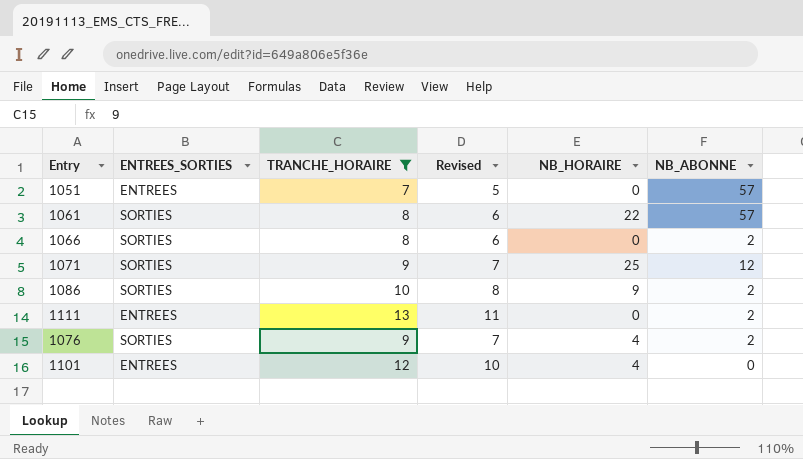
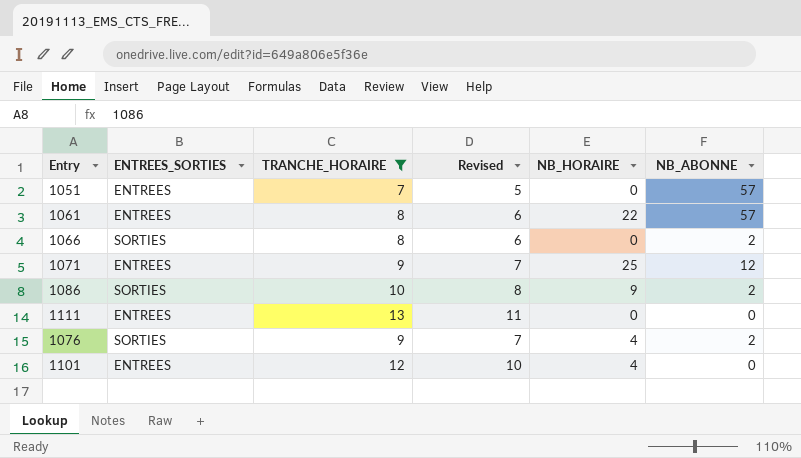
1061 | ENTREES_SORTIES: SORTIES -> ENTREES
1071 | ENTREES_SORTIES: SORTIES -> ENTREES
1111 | NB_ABONNE: 2 -> 0

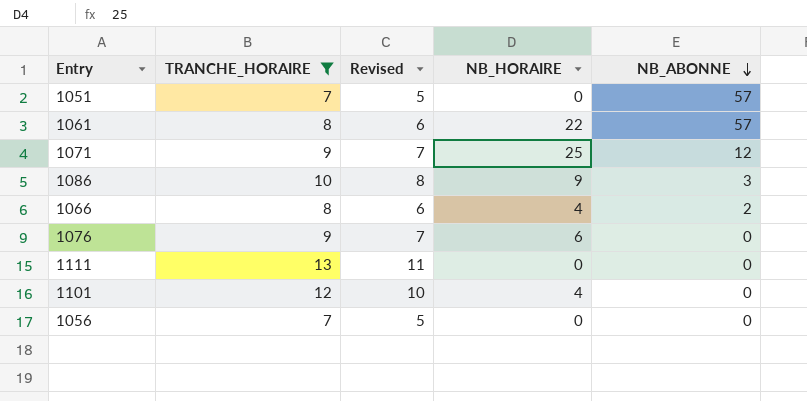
row order: none -> NB_ABONNE descending
column ENTREES_SORTIES | position: 2 -> none
1086 | NB_ABONNE: 2 -> 3
1066 | NB_HORAIRE: 0 -> 4
1076 | NB_HORAIRE: 4 -> 6
1076 | NB_ABONNE: 2 -> 0
row 1056: none -> 7 | 5 | 0 | 0

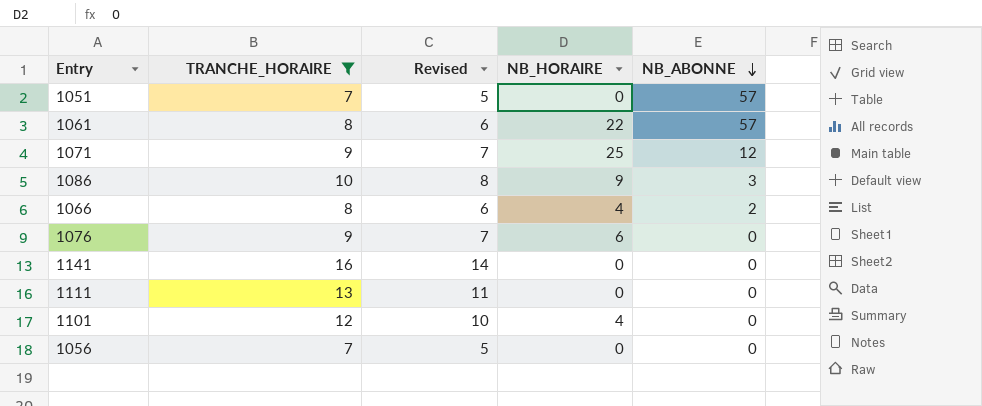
row 1141: none -> 16 | 14 | 0 | 0

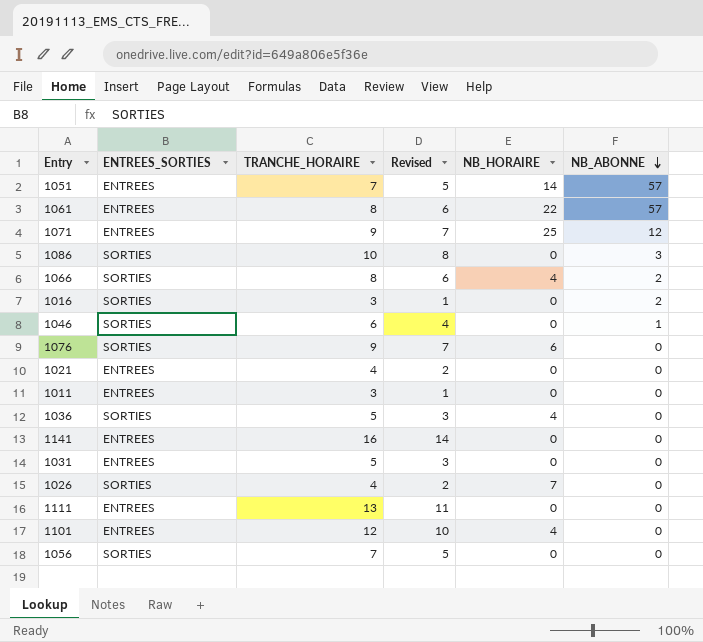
filter: TRANCHE_HORAIRE >= 7 -> none
column ENTREES_SORTIES | position: none -> 2
1051 | NB_HORAIRE: 0 -> 14
1086 | NB_HORAIRE: 9 -> 0

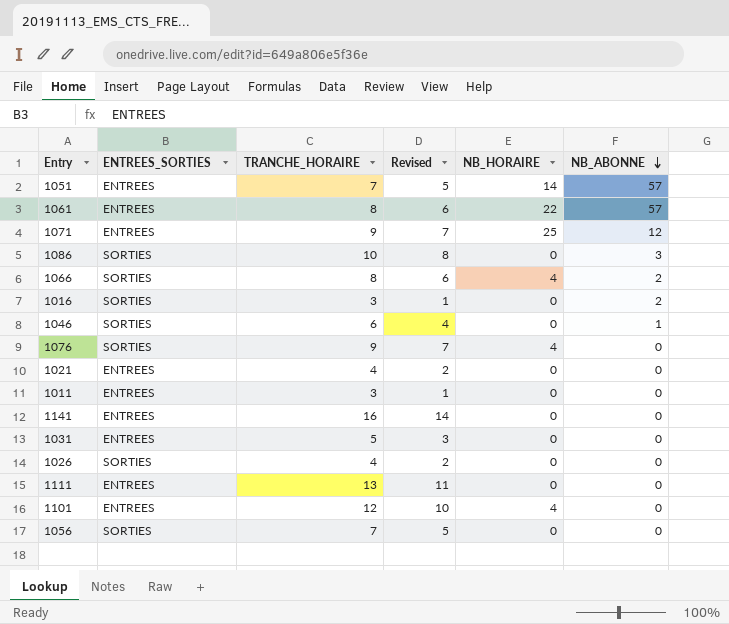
row 1036: SORTIES | 5 | 3 | 4 | 0 -> none
1076 | NB_HORAIRE: 6 -> 4
1026 | NB_HORAIRE: 7 -> 0

